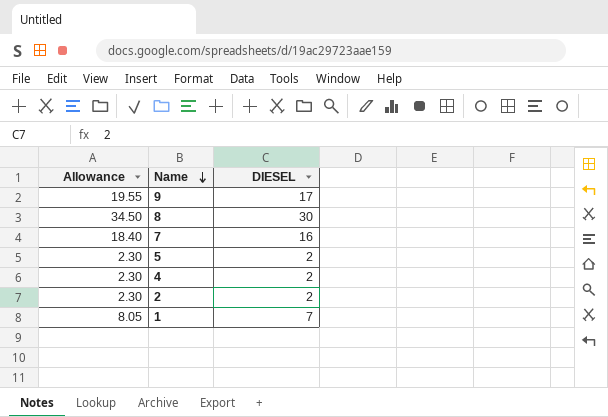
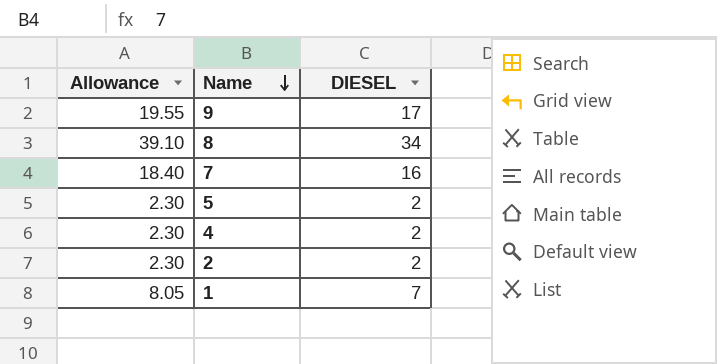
8 | Allowance: 34.50 -> 39.10
8 | DIESEL: 30 -> 34

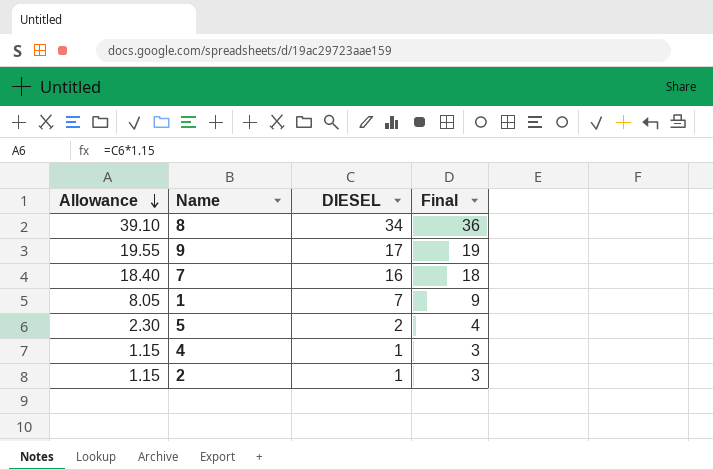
row order: Name descending -> Allowance descending
column Final | formula: none -> [DIESEL] + 2
4 | Allowance: 2.30 -> 1.15
4 | DIESEL: 2 -> 1
2 | Allowance: 2.30 -> 1.15
2 | DIESEL: 2 -> 1

